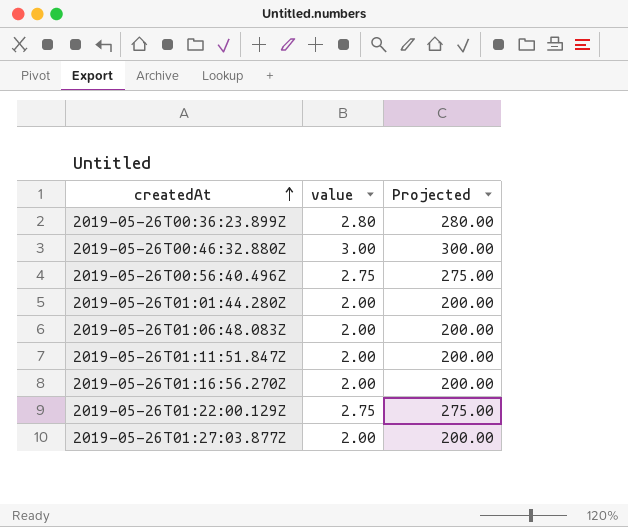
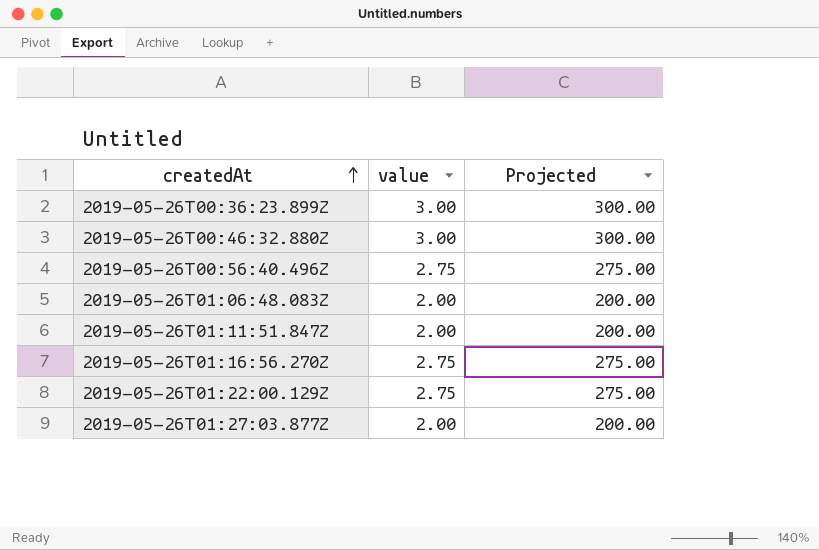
row 2019-05-26T01:01:44.280Z: 2.00 | 200.00 -> none
2019-05-26T00:36:23.899Z | value: 2.80 -> 3.00
2019-05-26T00:36:23.899Z | Projected: 280.00 -> 300.00
2019-05-26T01:16:56.270Z | value: 2.00 -> 2.75
2019-05-26T01:16:56.270Z | Projected: 200.00 -> 275.00

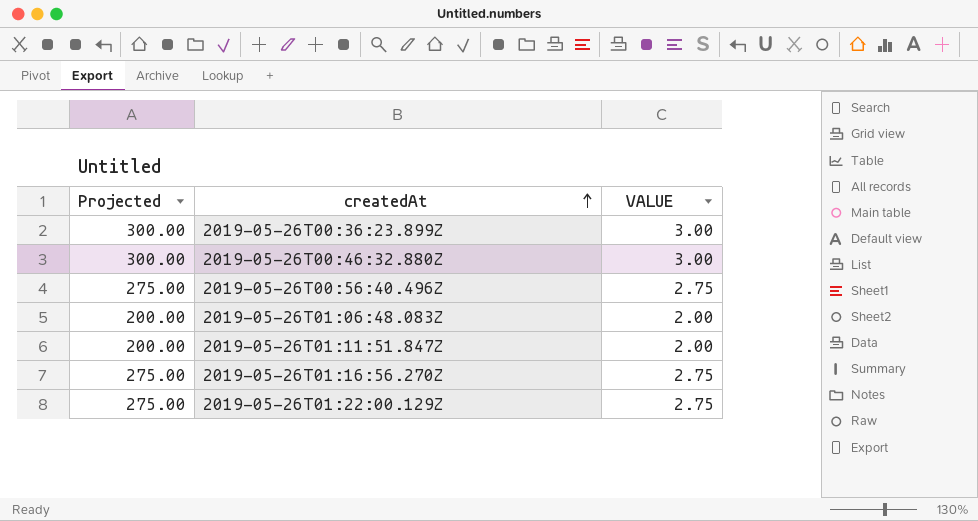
column Projected | position: 3 -> 1
column name: value -> VALUE
row 2019-05-26T01:27:03.877Z: 2.00 | 200.00 -> none

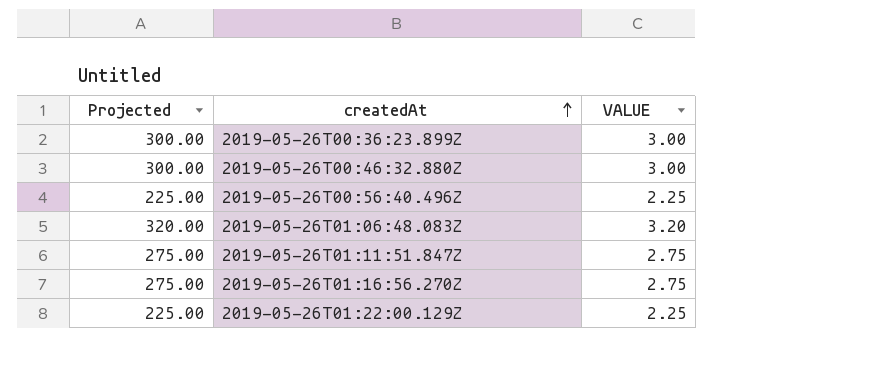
2019-05-26T00:56:40.496Z | Projected: 275.00 -> 225.00
2019-05-26T00:56:40.496Z | VALUE: 2.75 -> 2.25
2019-05-26T01:06:48.083Z | Projected: 200.00 -> 320.00
2019-05-26T01:06:48.083Z | VALUE: 2.00 -> 3.20
2019-05-26T01:11:51.847Z | Projected: 200.00 -> 275.00
2019-05-26T01:11:51.847Z | VALUE: 2.00 -> 2.75
2019-05-26T01:22:00.129Z | Projected: 275.00 -> 225.00
2019-05-26T01:22:00.129Z | VALUE: 2.75 -> 2.25

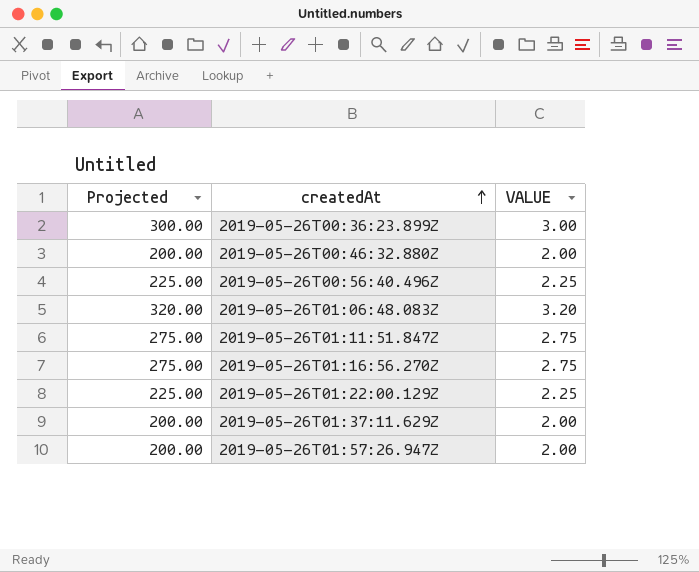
2019-05-26T00:46:32.880Z | Projected: 300.00 -> 200.00
2019-05-26T00:46:32.880Z | VALUE: 3.00 -> 2.00
row 2019-05-26T01:37:11.629Z: none -> 200.00 | 2.00
row 2019-05-26T01:57:26.947Z: none -> 200.00 | 2.00

